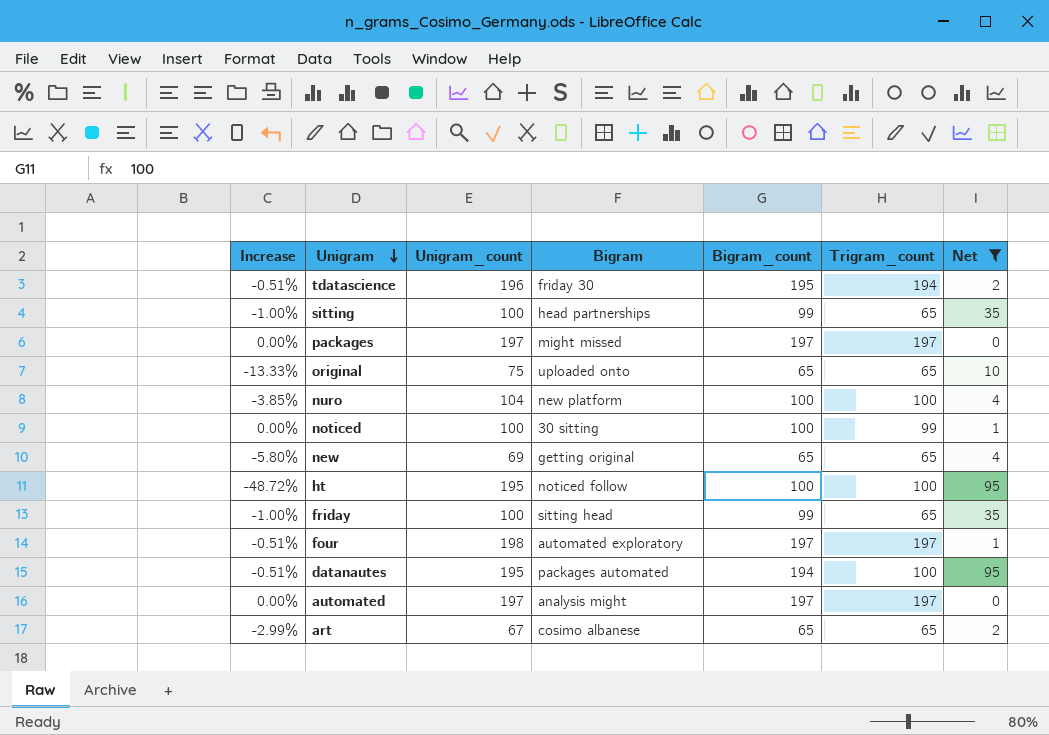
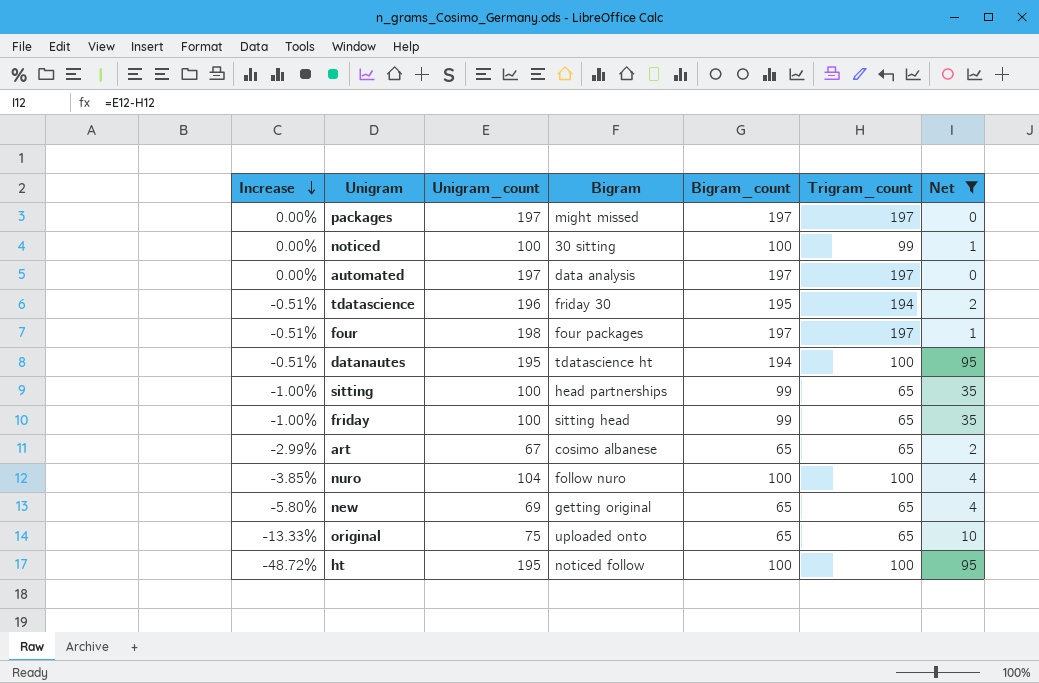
row order: Unigram descending -> Increase descending
automated | Bigram: analysis might -> data analysis
four | Bigram: automated exploratory -> four packages
datanautes | Bigram: packages automated -> tdatascience ht
nuro | Bigram: new platform -> follow nuro

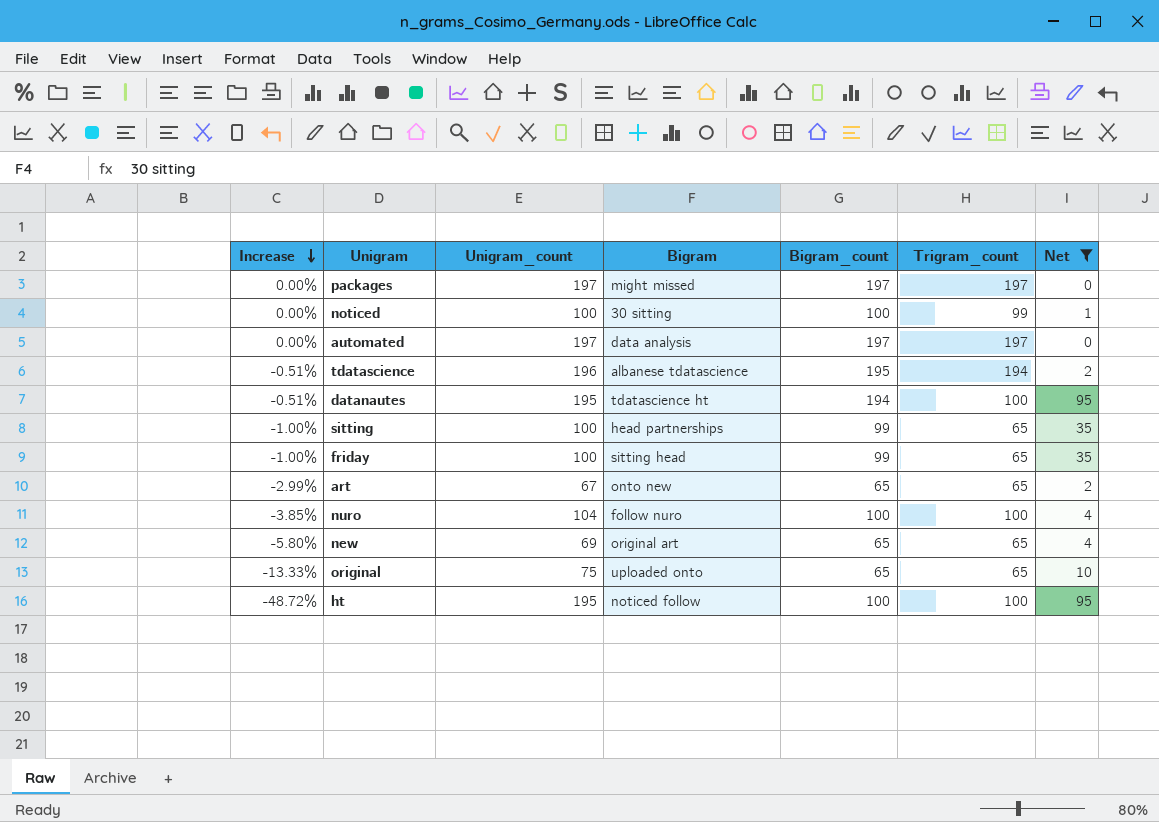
row four: -0.51% | 198 | four packages | 197 | 197 | 1 -> none
tdatascience | Bigram: friday 30 -> albanese tdatascience
art | Bigram: cosimo albanese -> onto new
new | Bigram: getting original -> original art

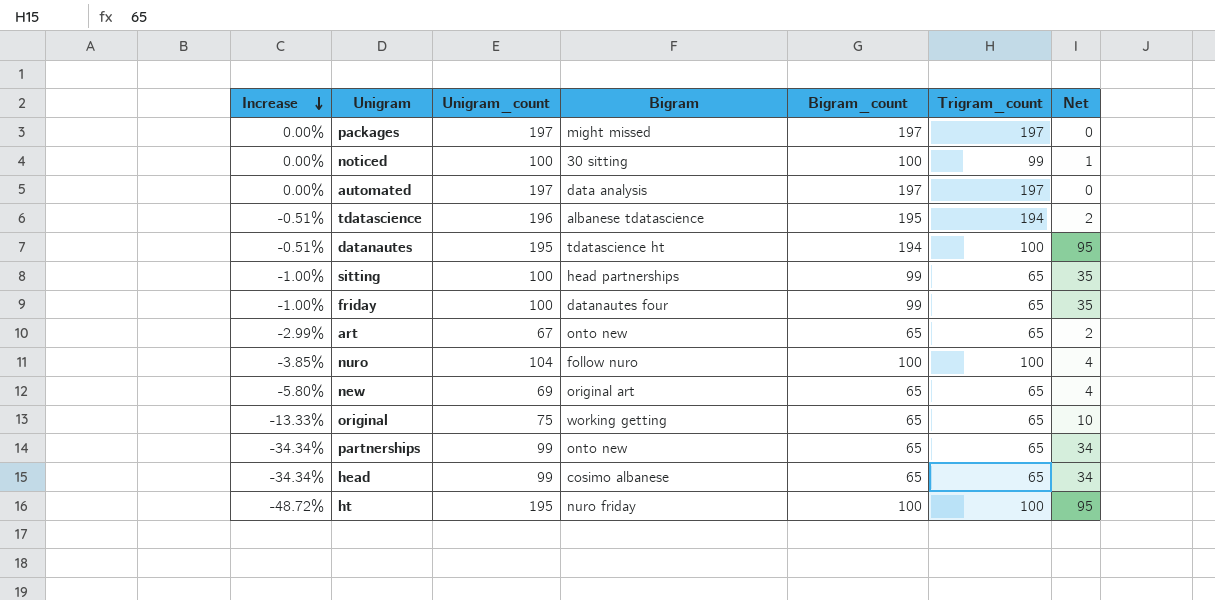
filter: Net != 34 -> none
friday | Bigram: sitting head -> datanautes four
original | Bigram: uploaded onto -> working getting
ht | Bigram: noticed follow -> nuro friday

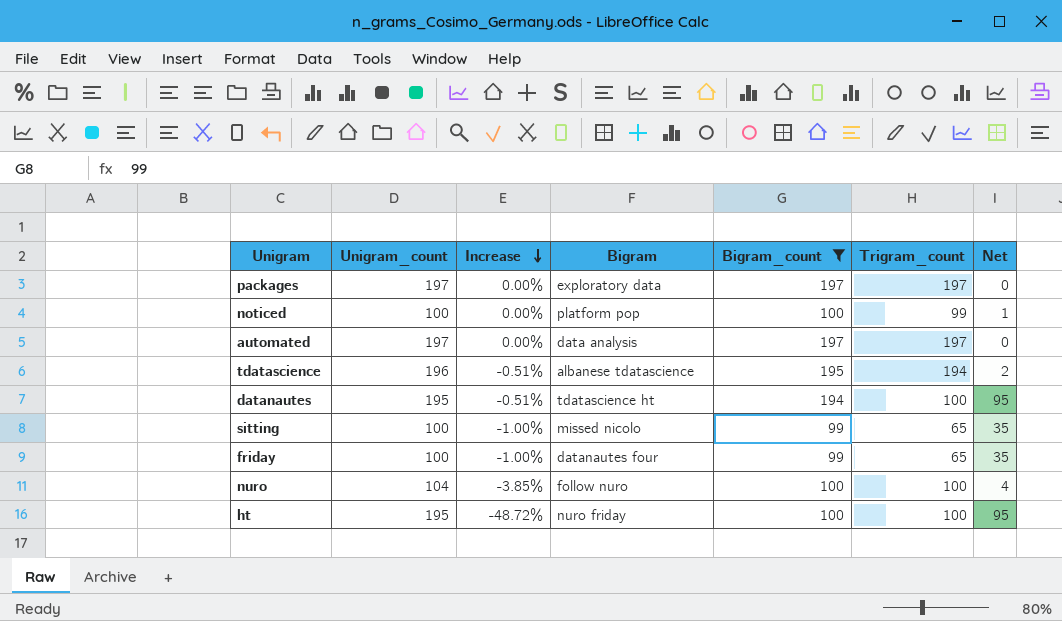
filter: none -> Bigram_count != 65
column Increase | position: 1 -> 3
packages | Bigram: might missed -> exploratory data
noticed | Bigram: 30 sitting -> platform pop
sitting | Bigram: head partnerships -> missed nicolo

